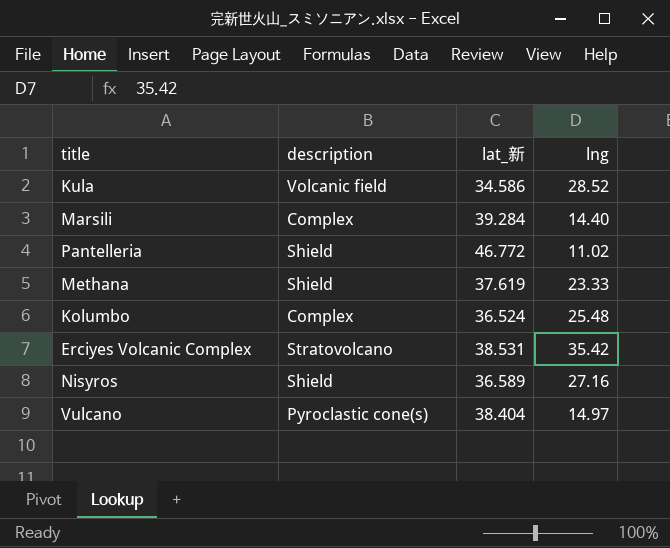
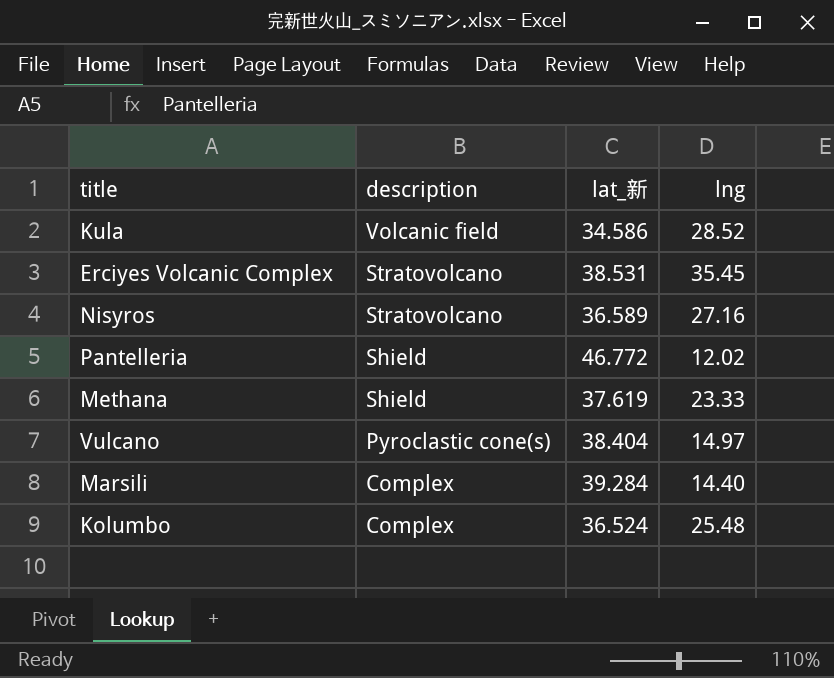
row order: none -> description descending
Erciyes Volcanic Complex | lng: 35.42 -> 35.45
Nisyros | description: Shield -> Stratovolcano
Pantelleria | lng: 11.02 -> 12.02

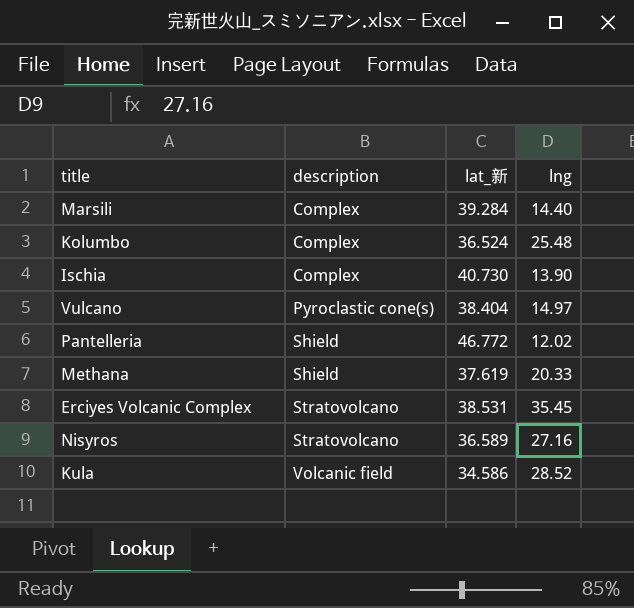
row order: description descending -> description ascending
row Ischia: none -> Complex | 40.730 | 13.90
Methana | lng: 23.33 -> 20.33

